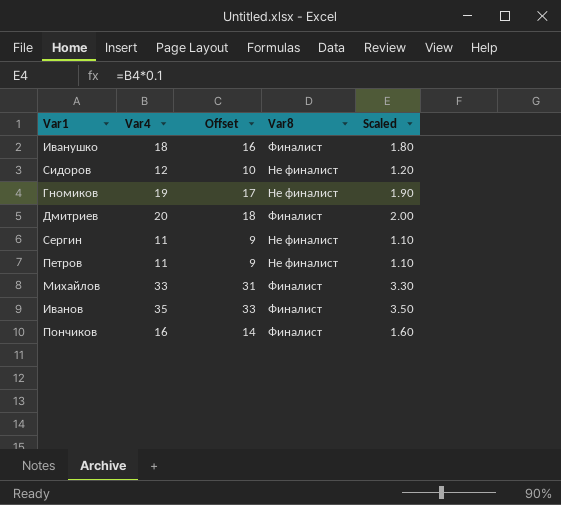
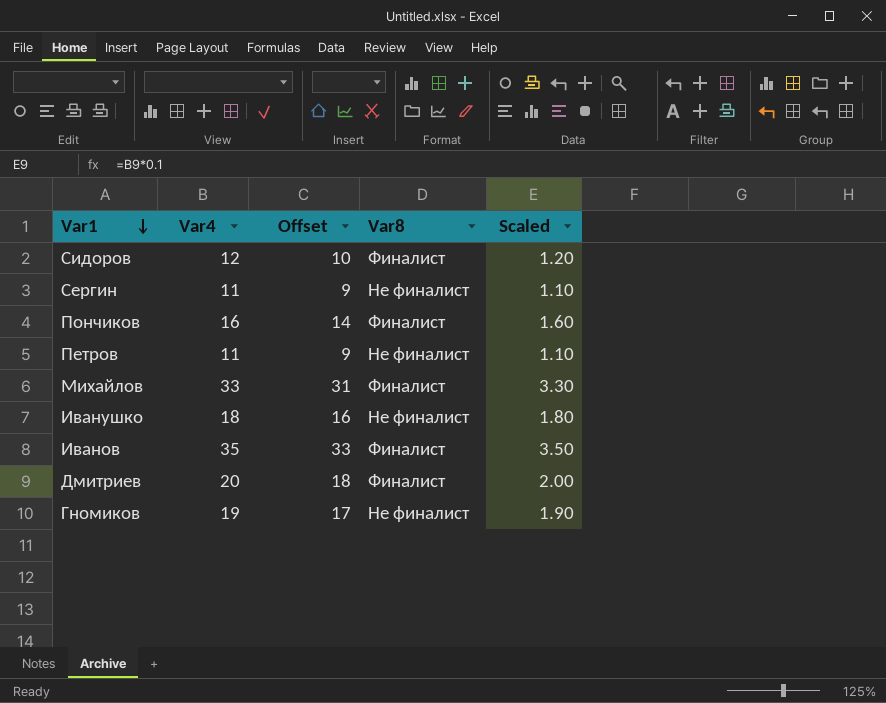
row order: none -> Var1 descending
Сидоров | Var8: Не финалист -> Финалист
Иванушко | Var8: Финалист -> Не финалист

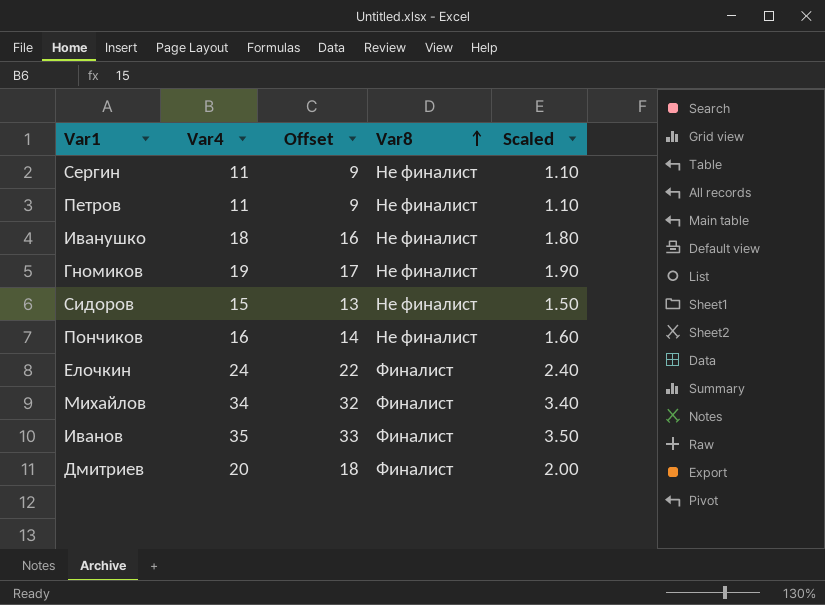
row order: Var1 descending -> Var8 ascending
Сидоров | Var4: 12 -> 15
Сидоров | Offset: 10 -> 13
Сидоров | Var8: Финалист -> Не финалист
Сидоров | Scaled: 1.20 -> 1.50
Пончиков | Var8: Финалист -> Не финалист
row Елочкин: none -> 24 | 22 | Финалист | 2.40
Михайлов | Var4: 33 -> 34
Михайлов | Offset: 31 -> 32
Михайлов | Scaled: 3.30 -> 3.40

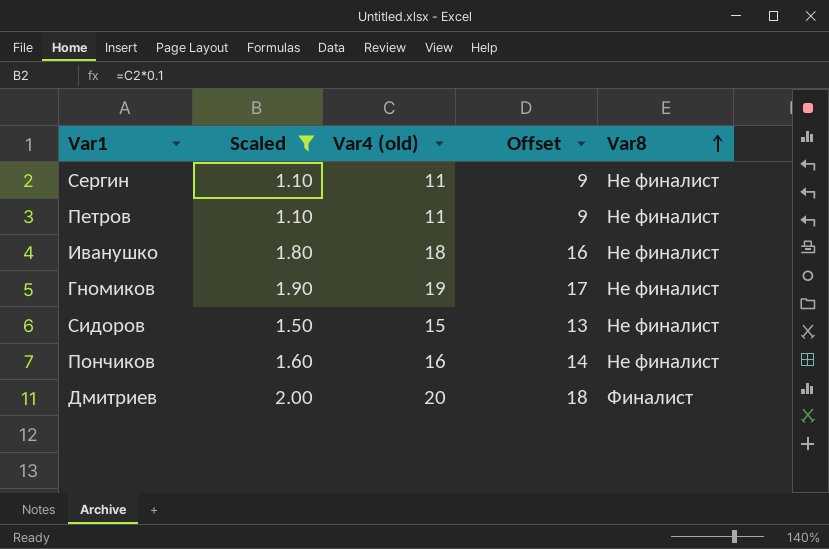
filter: none -> Scaled <= 2.00
column Scaled | position: 5 -> 2
column name: Var4 -> Var4 (old)

